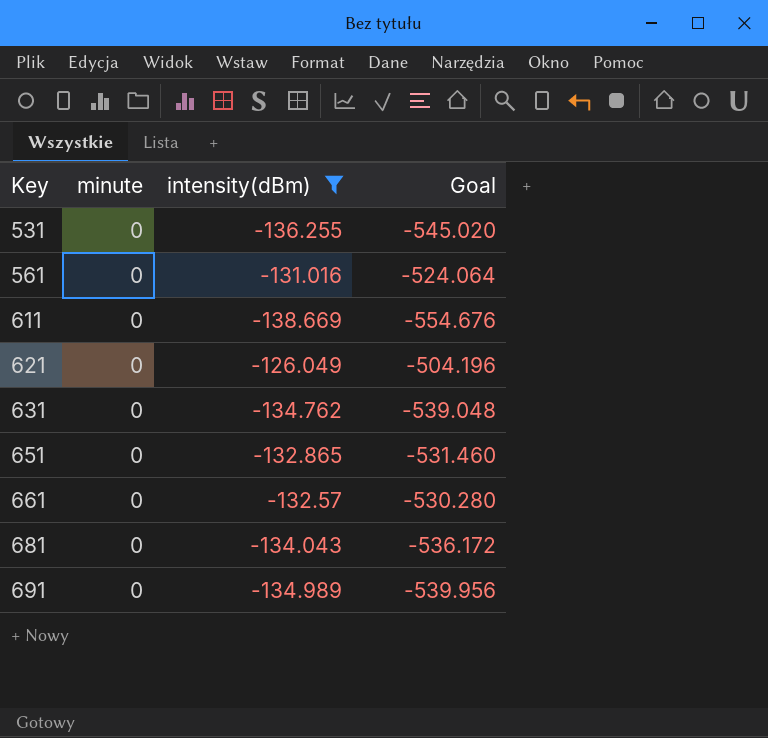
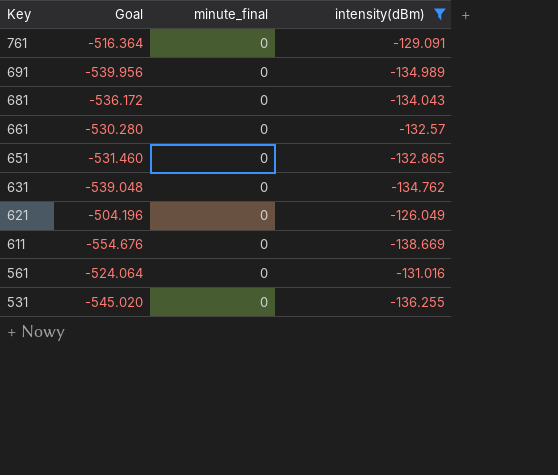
row order: Key ascending -> Key descending
column Goal | position: 4 -> 2
column name: minute -> minute_final
row 761: none -> -516.364 | 0 | -129.091

